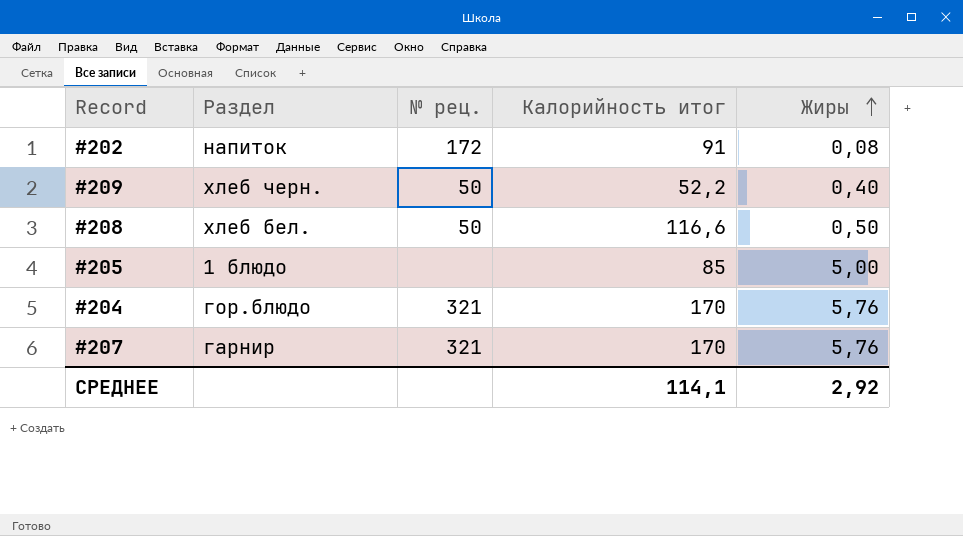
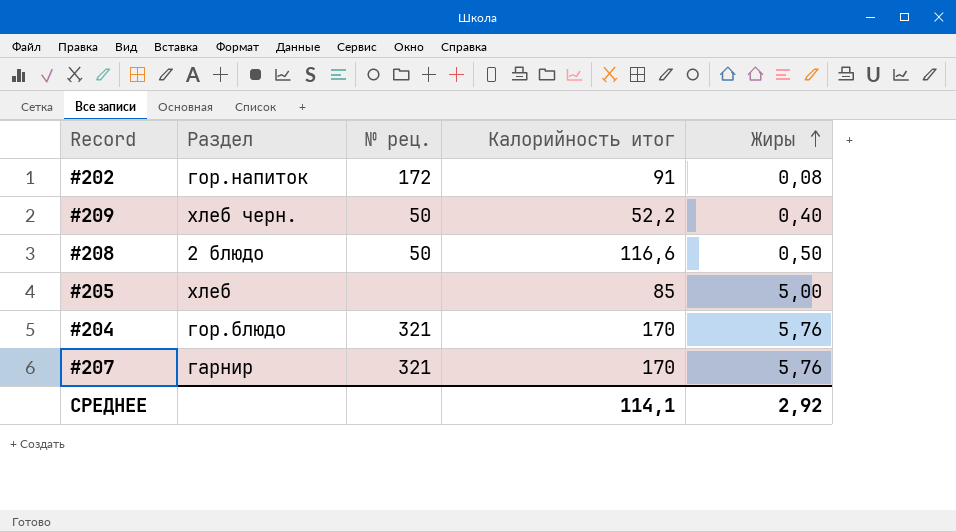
#202 | Раздел: напиток -> гор.напиток
#208 | Раздел: хлеб бел. -> 2 блюдо
#205 | Раздел: 1 блюдо -> хлеб

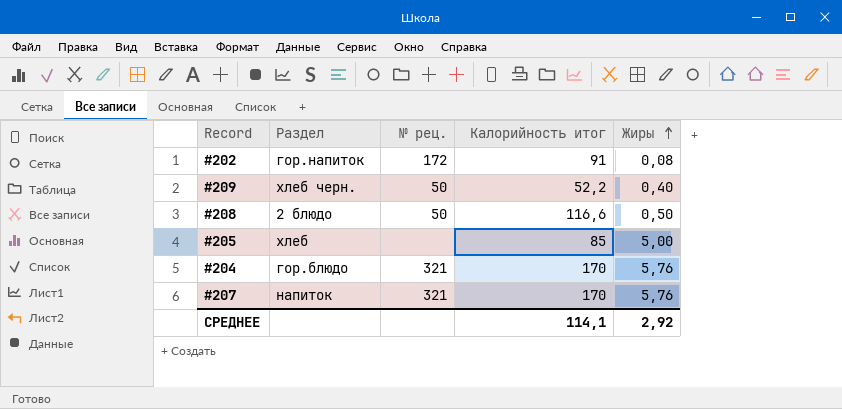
#207 | Раздел: гарнир -> напиток

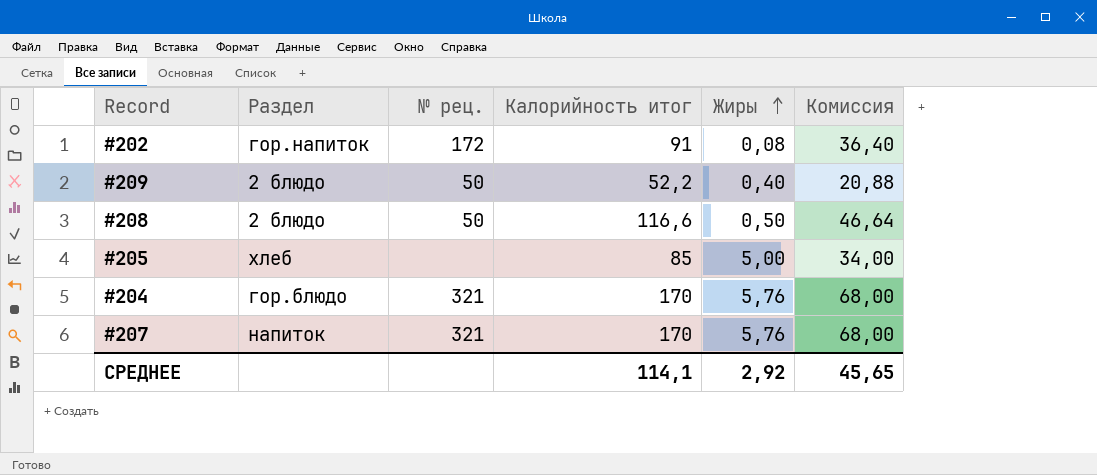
column Комиссия | formula: none -> [Калорийность итог] * 0,4
#209 | Раздел: хлеб черн. -> 2 блюдо

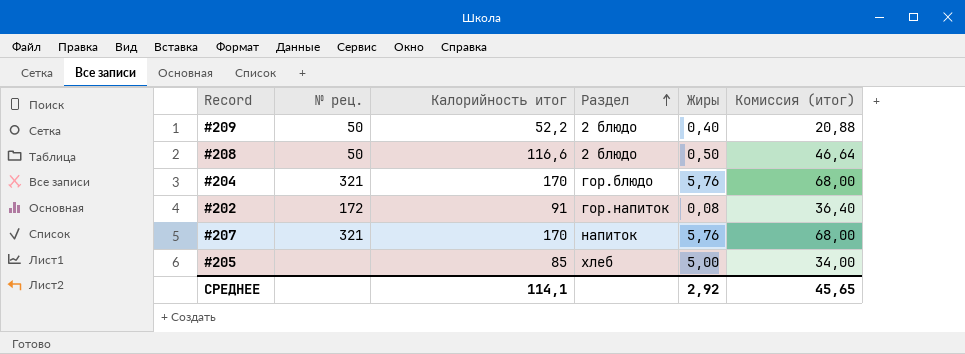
row order: Жиры ascending -> Раздел ascending
column Раздел | position: 2 -> 4
column name: Комиссия -> Комиссия (итог)

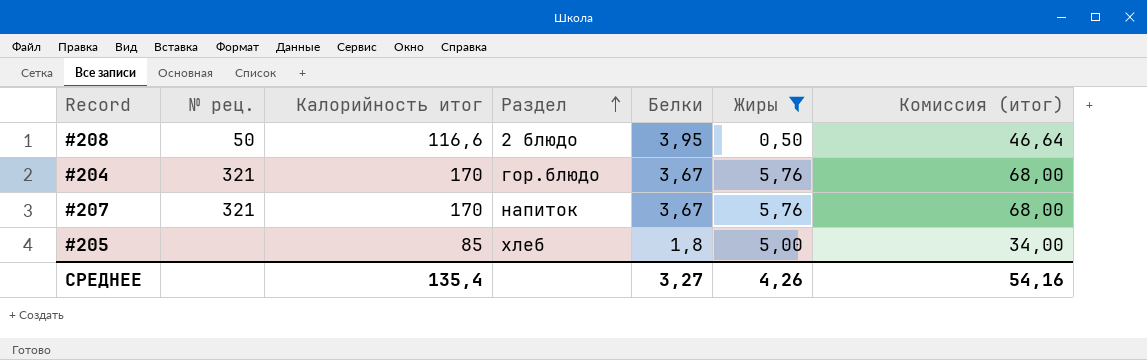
filter: none -> Жиры >= 0,50
column Белки | position: none -> 5
СРЕДНЕЕ | Калорийность итог: 114,1 -> 135,4
СРЕДНЕЕ | Жиры: 2,92 -> 4,26
СРЕДНЕЕ | Комиссия (итог): 45,65 -> 54,16

